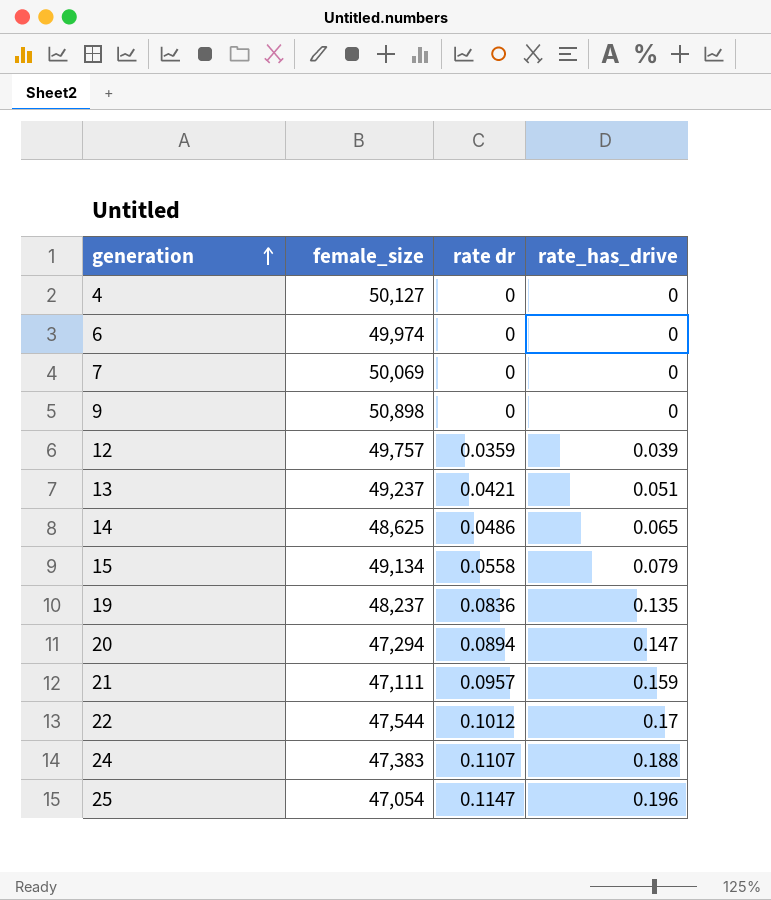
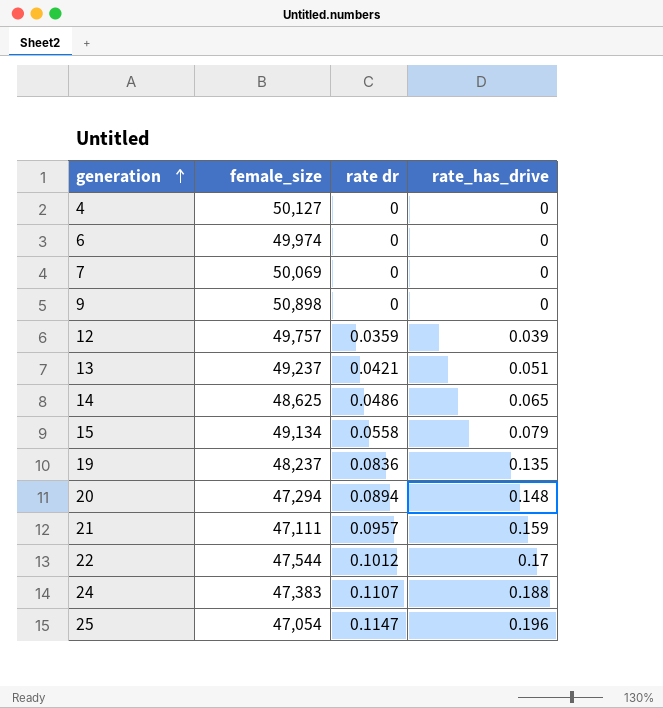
20 | rate_has_drive: 0.147 -> 0.148

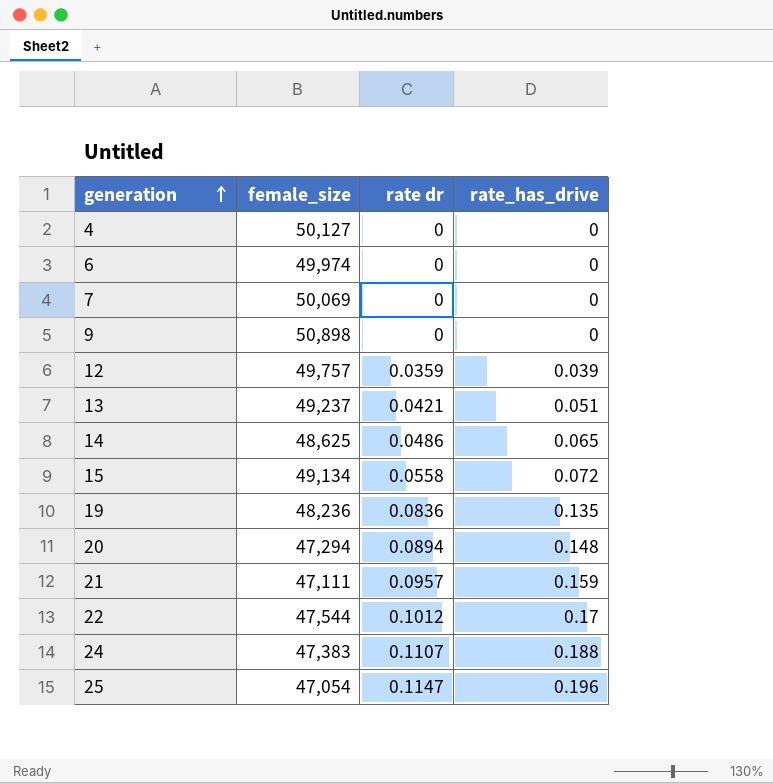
15 | rate_has_drive: 0.079 -> 0.072
19 | female_size: 48,237 -> 48,236

